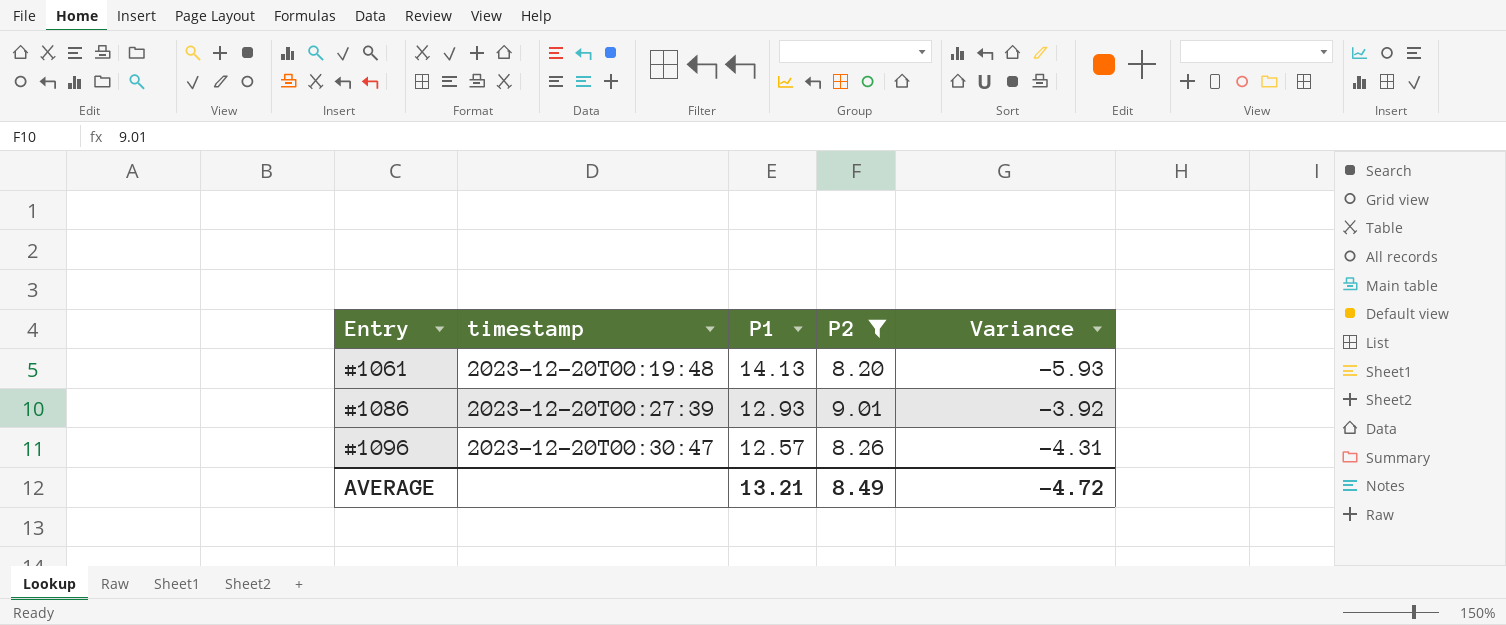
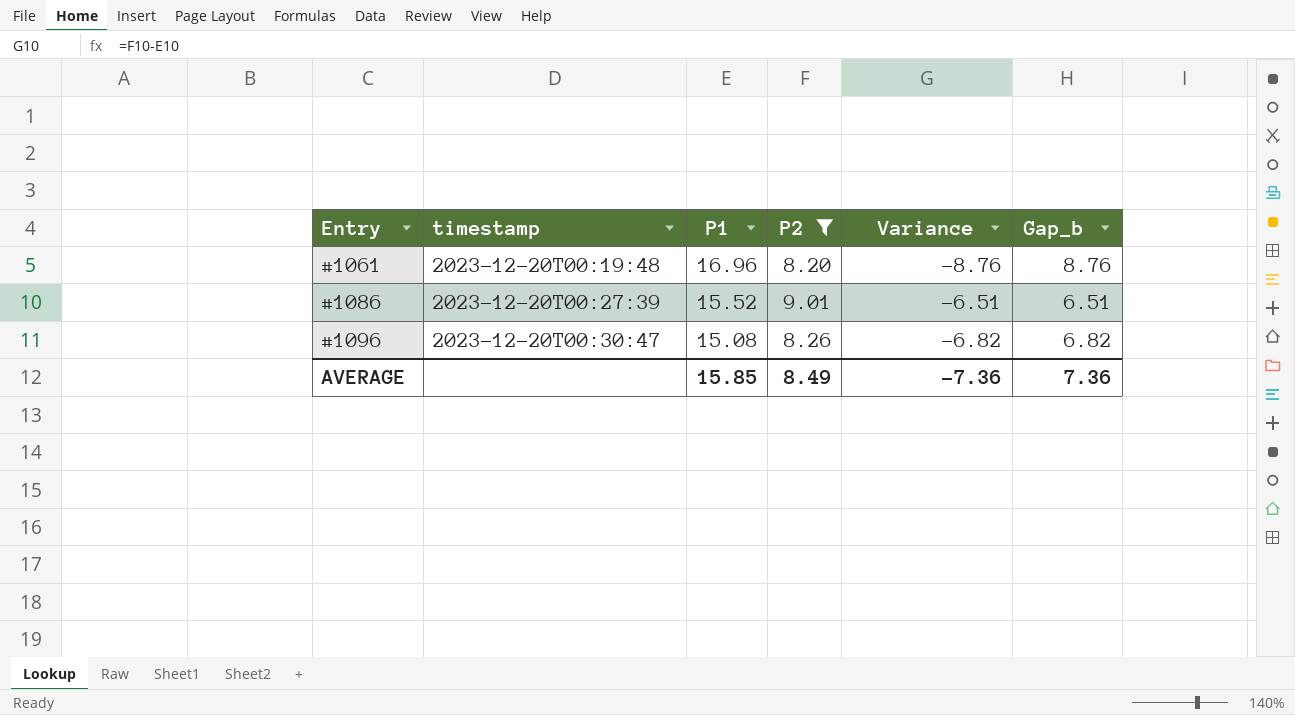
column Gap_b | formula: none -> [P1] - [P2]
#1061 | P1: 14.13 -> 16.96
#1061 | Variance: -5.93 -> -8.76
#1086 | P1: 12.93 -> 15.52
#1086 | Variance: -3.92 -> -6.51
#1096 | P1: 12.57 -> 15.08
#1096 | Variance: -4.31 -> -6.82
AVERAGE | P1: 13.21 -> 15.85
AVERAGE | Variance: -4.72 -> -7.36

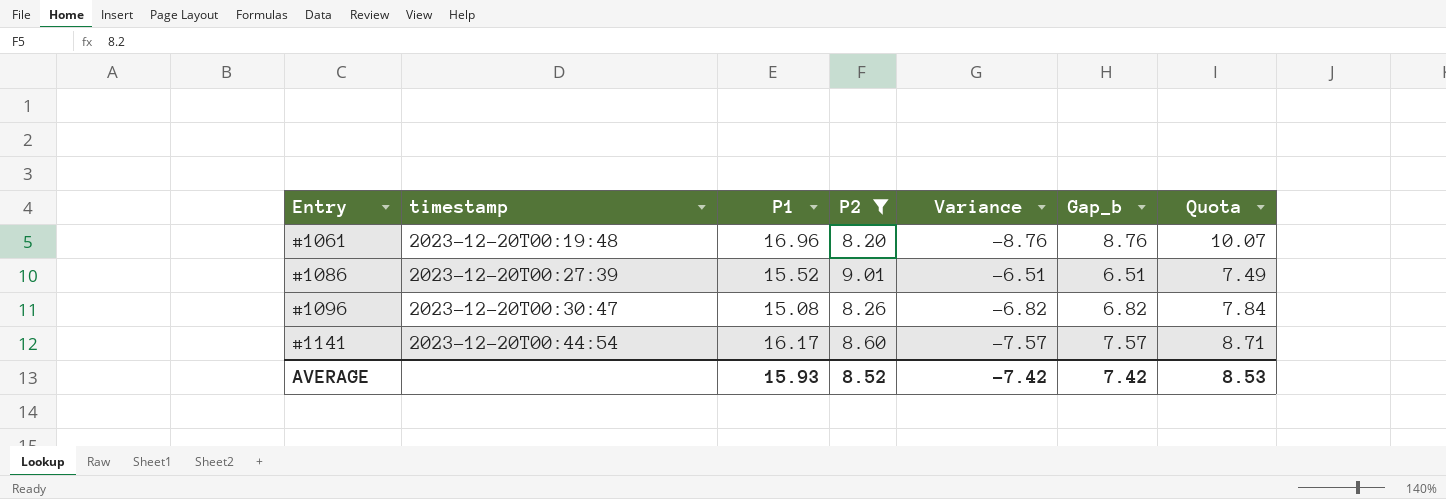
column Quota | formula: none -> [Gap_b] * 1.15
row #1141: none -> 2023-12-20T00:44:54 | 16.17 | 8.60 | -7.57 | 7.57 | 8.71
AVERAGE | P1: 15.85 -> 15.93
AVERAGE | P2: 8.49 -> 8.52
AVERAGE | Variance: -7.36 -> -7.42
AVERAGE | Gap_b: 7.36 -> 7.42

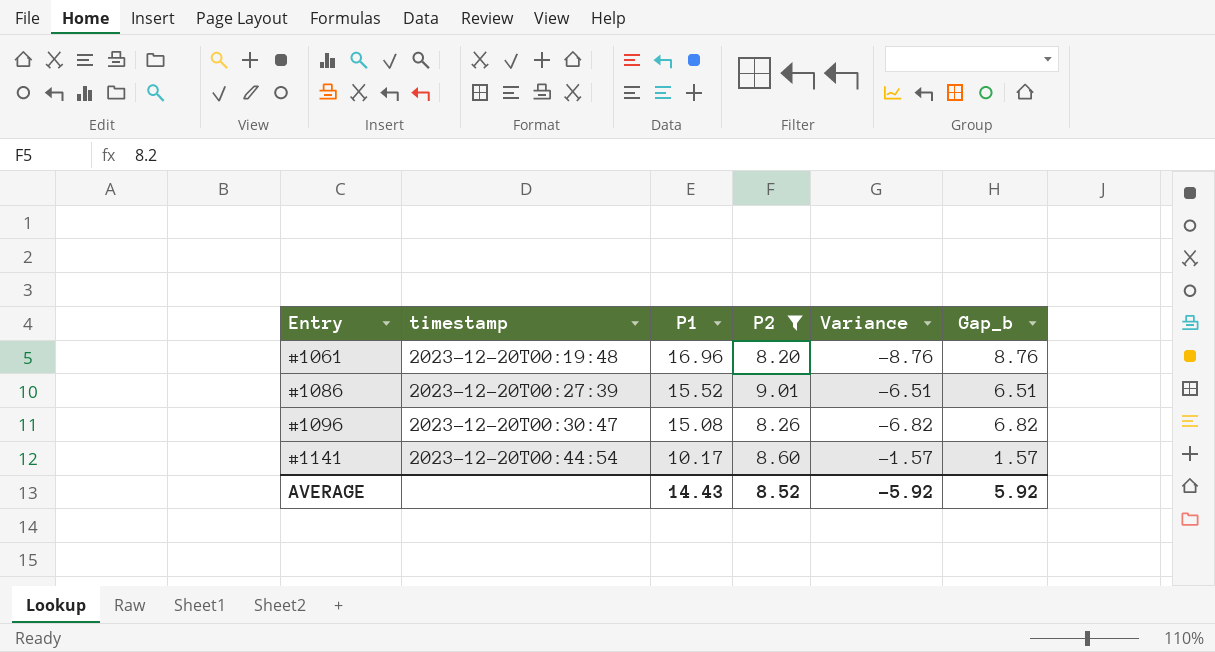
column Quota | formula: [Gap_b] * 1.15 -> none
#1141 | P1: 16.17 -> 10.17
#1141 | Variance: -7.57 -> -1.57
#1141 | Gap_b: 7.57 -> 1.57
AVERAGE | P1: 15.93 -> 14.43
AVERAGE | Variance: -7.42 -> -5.92
AVERAGE | Gap_b: 7.42 -> 5.92

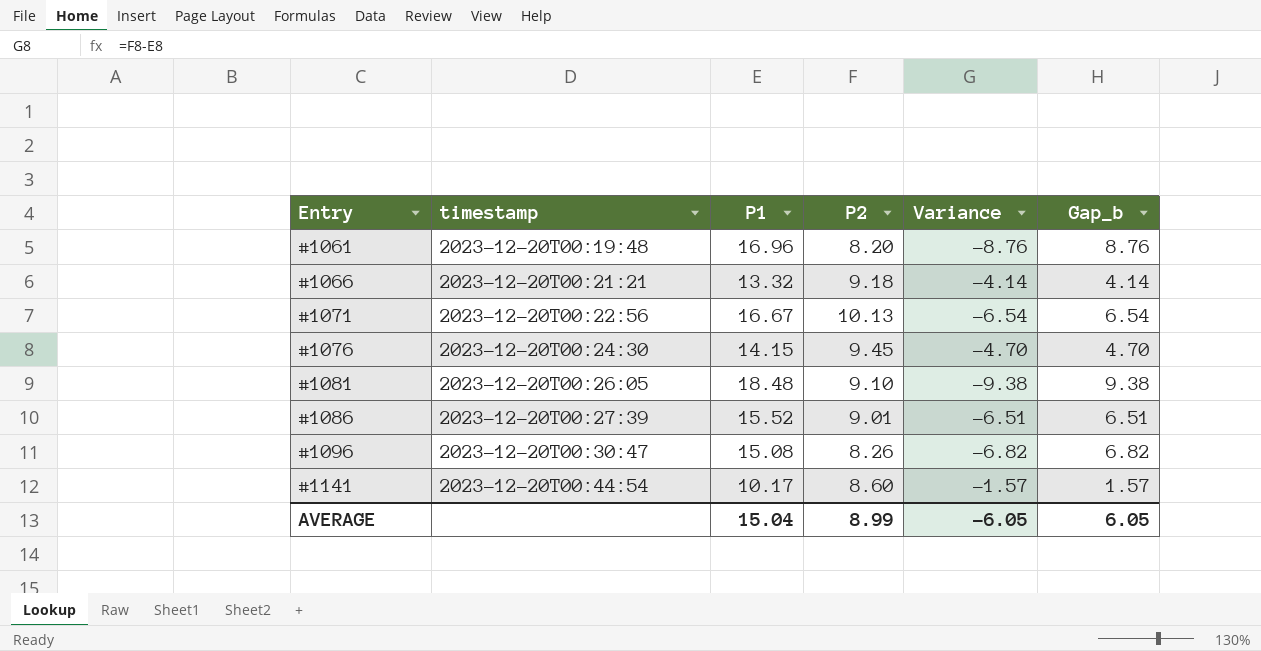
filter: P2 <= 9.01 -> none
AVERAGE | P1: 14.43 -> 15.04
AVERAGE | P2: 8.52 -> 8.99
AVERAGE | Variance: -5.92 -> -6.05
AVERAGE | Gap_b: 5.92 -> 6.05

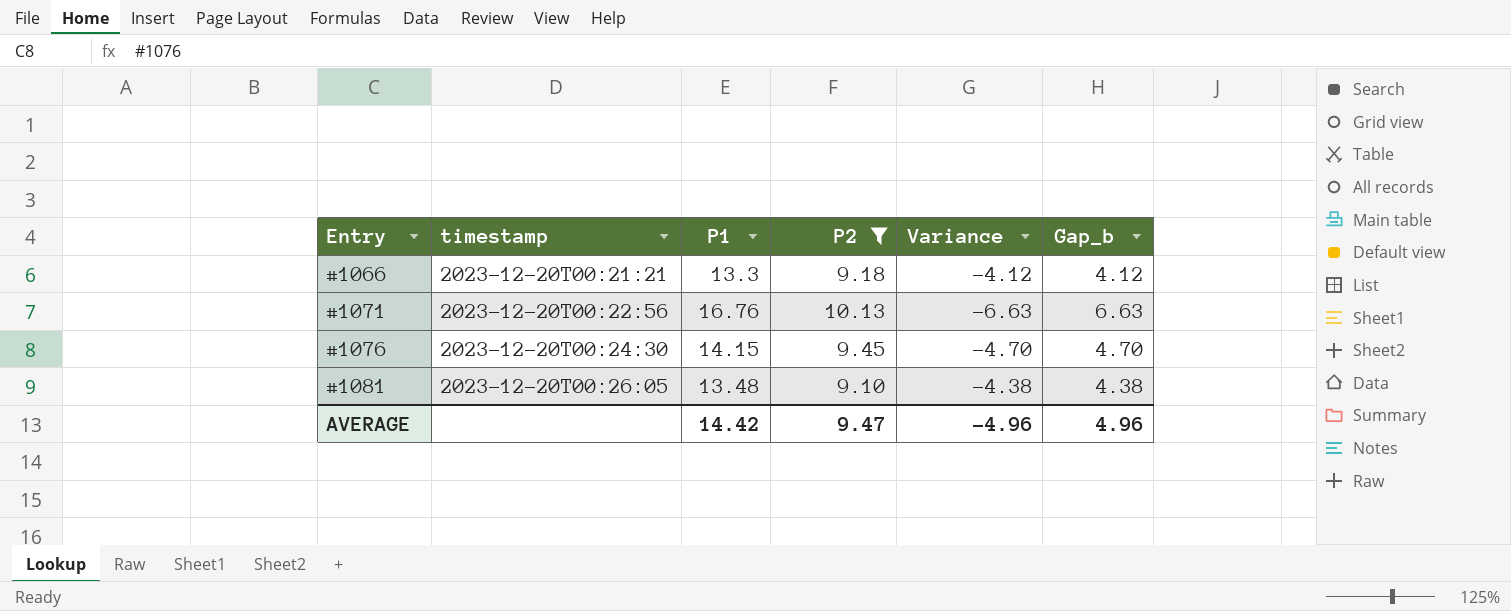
filter: none -> P2 >= 9.10
#1066 | P1: 13.32 -> 13.3
#1066 | Variance: -4.14 -> -4.12
#1066 | Gap_b: 4.14 -> 4.12
#1071 | P1: 16.67 -> 16.76
#1071 | Variance: -6.54 -> -6.63
#1071 | Gap_b: 6.54 -> 6.63
#1081 | P1: 18.48 -> 13.48
#1081 | Variance: -9.38 -> -4.38
#1081 | Gap_b: 9.38 -> 4.38
AVERAGE | P1: 15.04 -> 14.42
AVERAGE | P2: 8.99 -> 9.47
AVERAGE | Variance: -6.05 -> -4.96
AVERAGE | Gap_b: 6.05 -> 4.96

